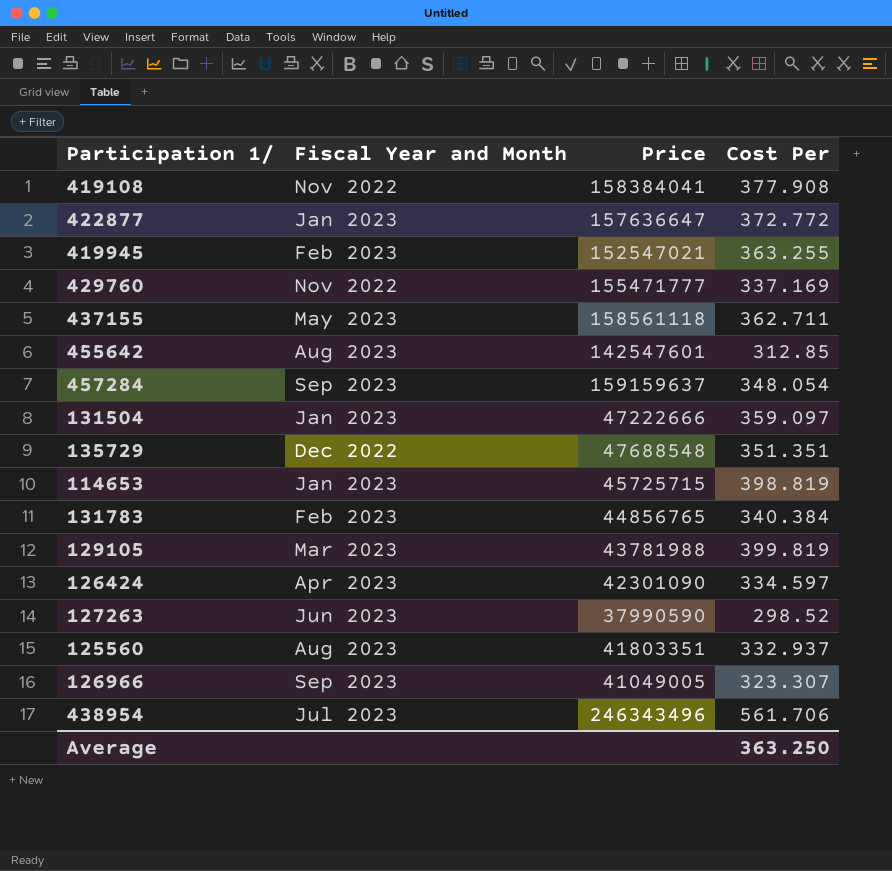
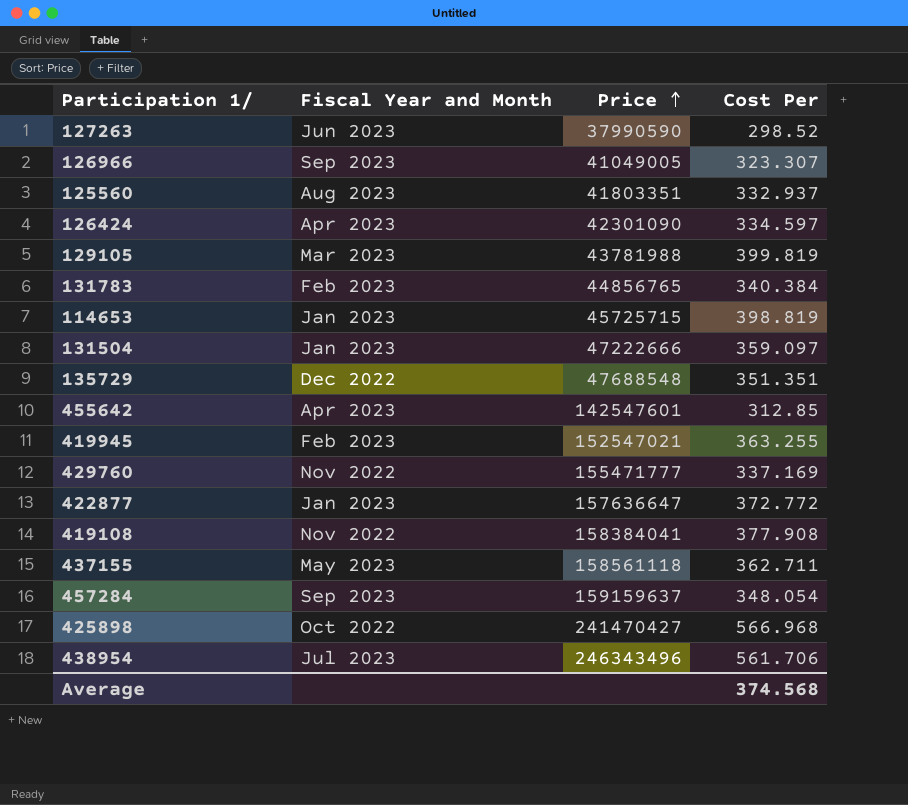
row order: none -> Price ascending
455642 | Fiscal Year and Month: Aug 2023 -> Apr 2023
row 425898: none -> Oct 2022 | 241470427 | 566.968
Average | Cost Per: 363.250 -> 374.568

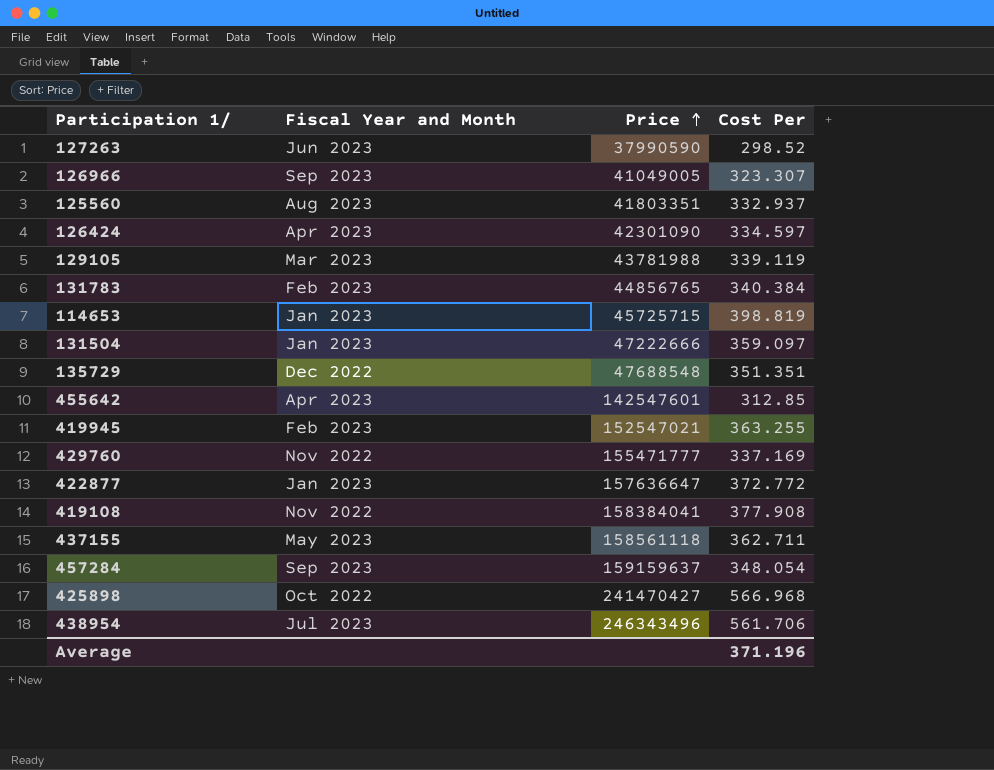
129105 | Cost Per: 399.819 -> 339.119
Average | Cost Per: 374.568 -> 371.196

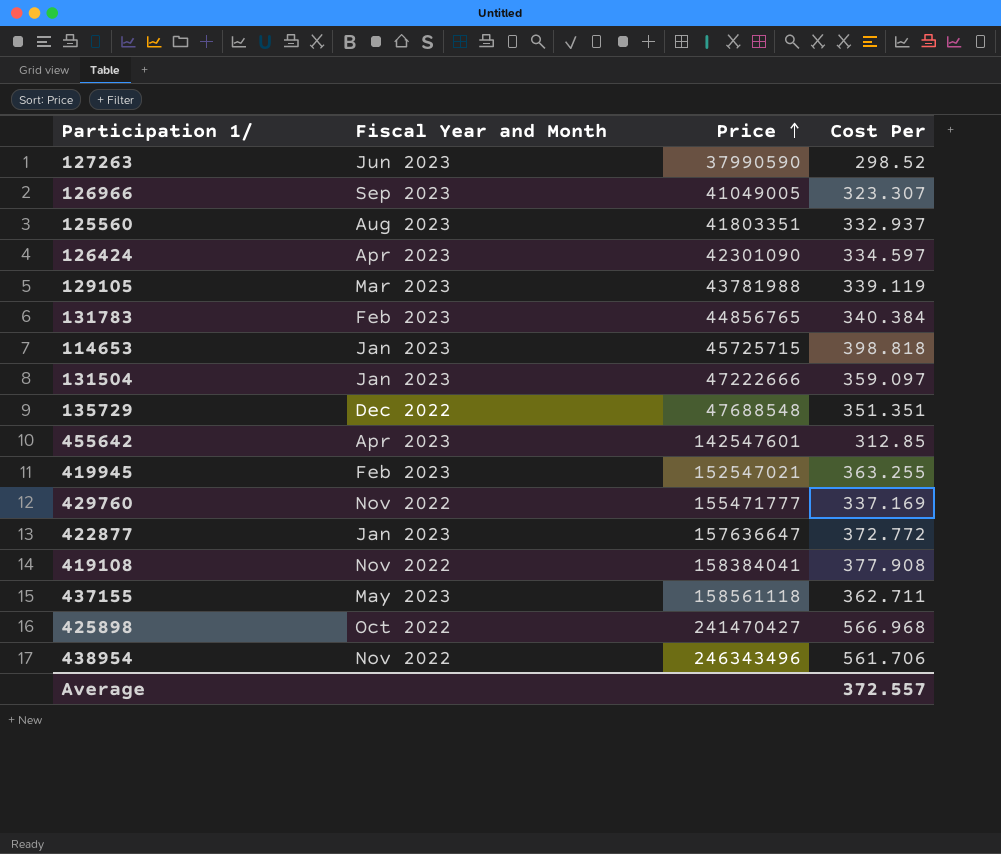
row 457284: Sep 2023 | 159159637 | 348.054 -> none
114653 | Cost Per: 398.819 -> 398.818
438954 | Fiscal Year and Month: Jul 2023 -> Nov 2022
Average | Cost Per: 371.196 -> 372.557

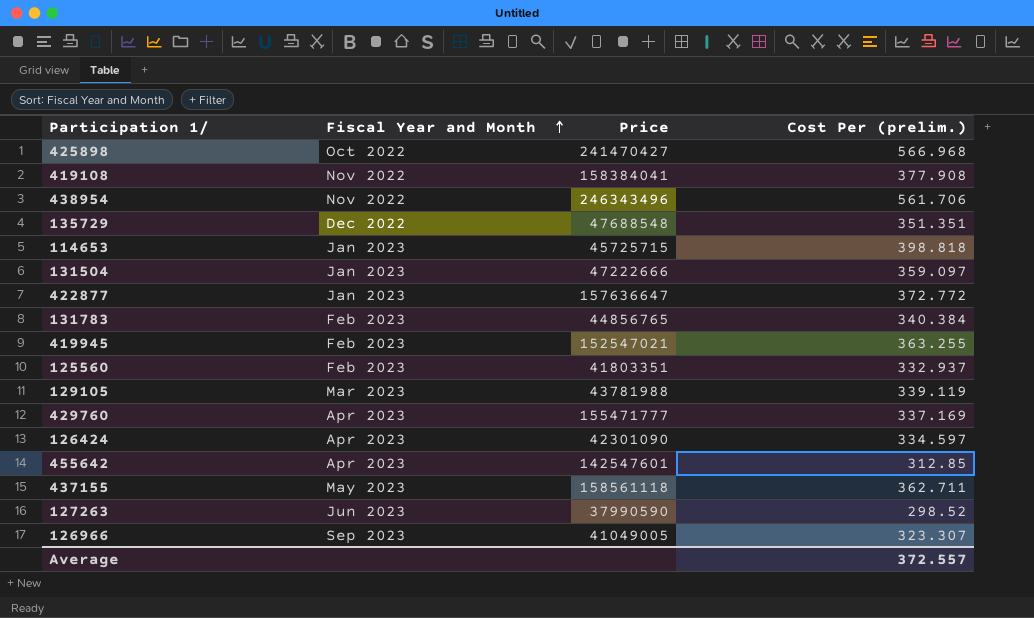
row order: Price ascending -> Fiscal Year and Month ascending
column name: Cost Per -> Cost Per (prelim.)
125560 | Fiscal Year and Month: Aug 2023 -> Feb 2023
429760 | Fiscal Year and Month: Nov 2022 -> Apr 2023

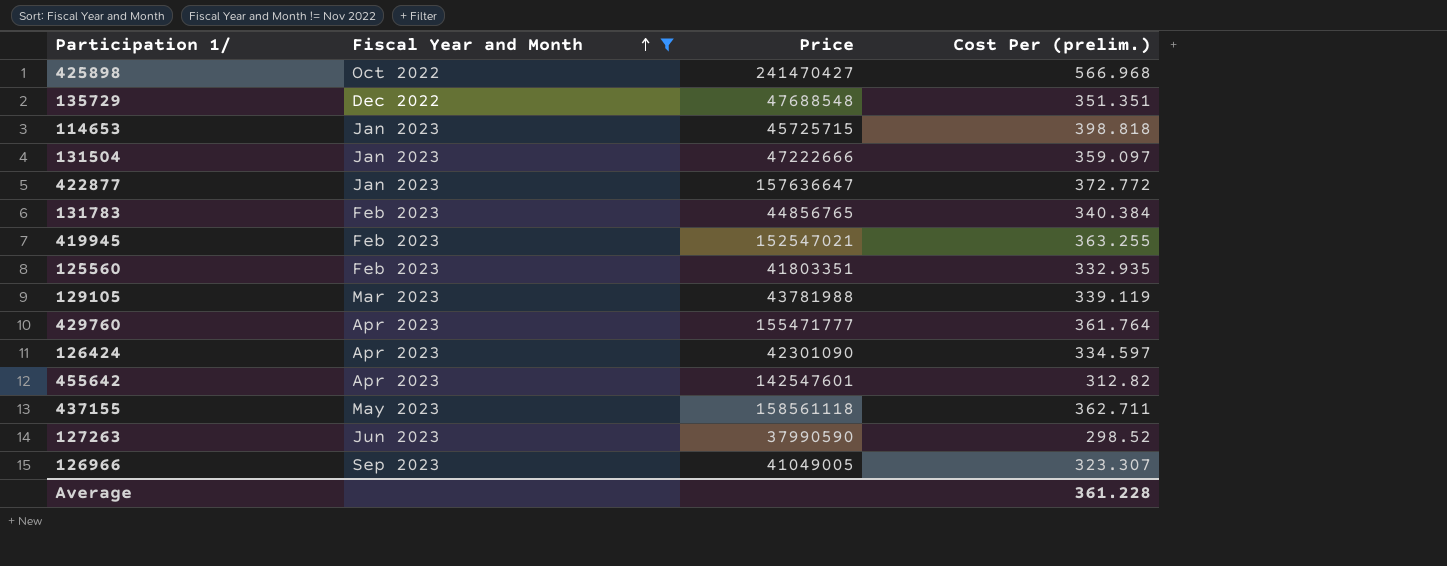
filter: none -> Fiscal Year and Month != Nov 2022
125560 | Cost Per (prelim.): 332.937 -> 332.935
429760 | Cost Per (prelim.): 337.169 -> 361.764
455642 | Cost Per (prelim.): 312.85 -> 312.82
Average | Cost Per (prelim.): 372.557 -> 361.228

